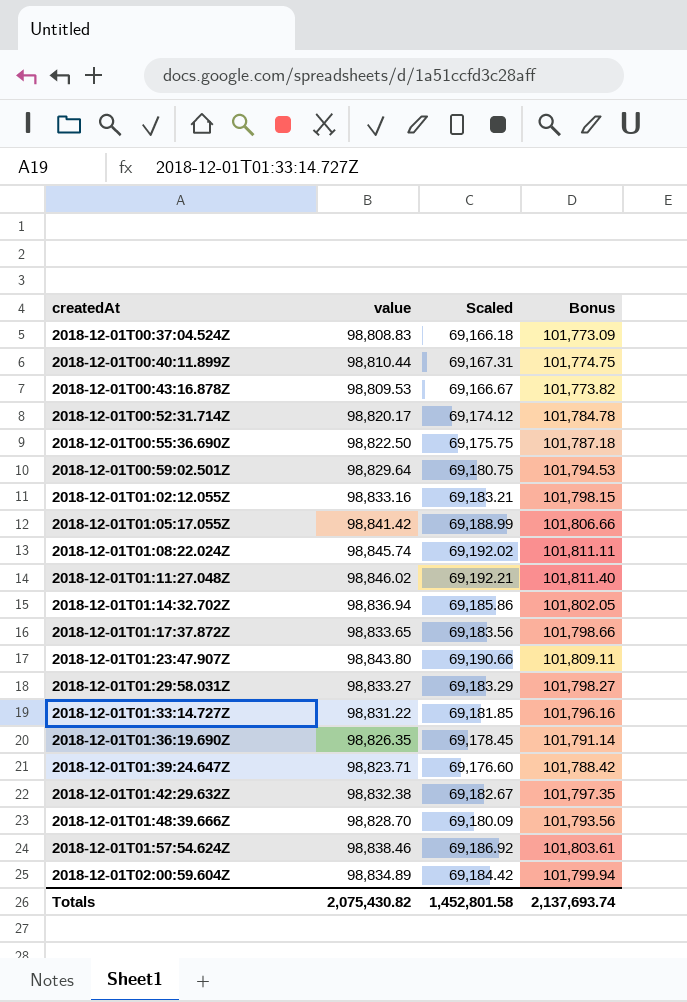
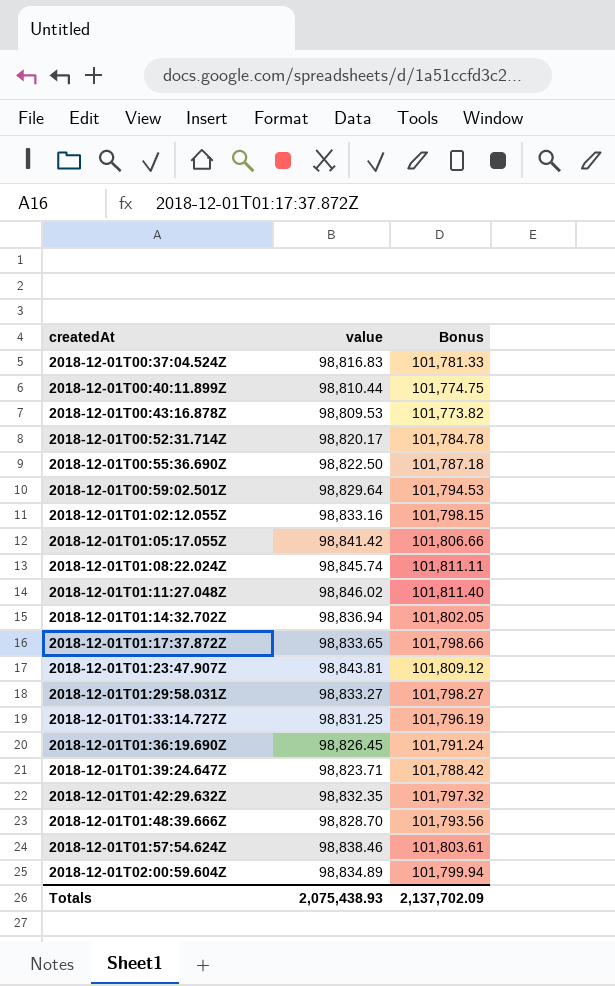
column Scaled | formula: [value] * 0.7 -> none
2018-12-01T00:37:04.524Z | value: 98,808.83 -> 98,816.83
2018-12-01T00:37:04.524Z | Bonus: 101,773.09 -> 101,781.33
2018-12-01T01:23:47.907Z | value: 98,843.80 -> 98,843.81
2018-12-01T01:23:47.907Z | Bonus: 101,809.11 -> 101,809.12
2018-12-01T01:33:14.727Z | value: 98,831.22 -> 98,831.25
2018-12-01T01:33:14.727Z | Bonus: 101,796.16 -> 101,796.19
2018-12-01T01:36:19.690Z | value: 98,826.35 -> 98,826.45
2018-12-01T01:36:19.690Z | Bonus: 101,791.14 -> 101,791.24
2018-12-01T01:42:29.632Z | value: 98,832.38 -> 98,832.35
2018-12-01T01:42:29.632Z | Bonus: 101,797.35 -> 101,797.32
Totals | value: 2,075,430.82 -> 2,075,438.93
Totals | Bonus: 2,137,693.74 -> 2,137,702.09

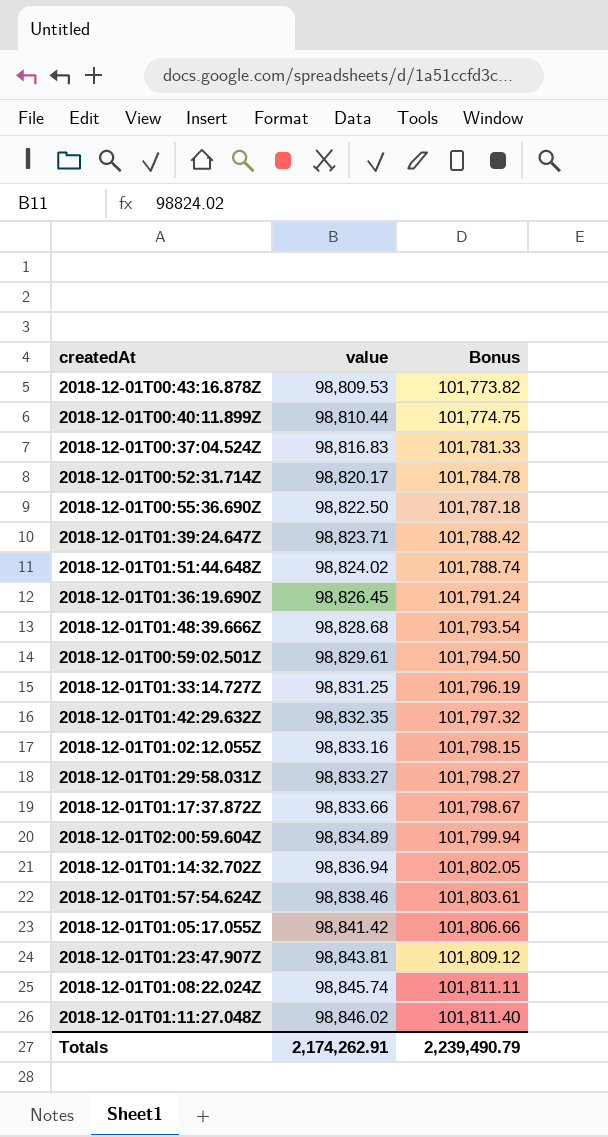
row order: createdAt ascending -> value ascending
row 2018-12-01T01:51:44.648Z: none -> 98,824.02 | 101,788.74
2018-12-01T01:48:39.666Z | value: 98,828.70 -> 98,828.68
2018-12-01T01:48:39.666Z | Bonus: 101,793.56 -> 101,793.54
2018-12-01T00:59:02.501Z | value: 98,829.64 -> 98,829.61
2018-12-01T00:59:02.501Z | Bonus: 101,794.53 -> 101,794.50
2018-12-01T01:17:37.872Z | value: 98,833.65 -> 98,833.66
2018-12-01T01:17:37.872Z | Bonus: 101,798.66 -> 101,798.67
Totals | value: 2,075,438.93 -> 2,174,262.91
Totals | Bonus: 2,137,702.09 -> 2,239,490.79

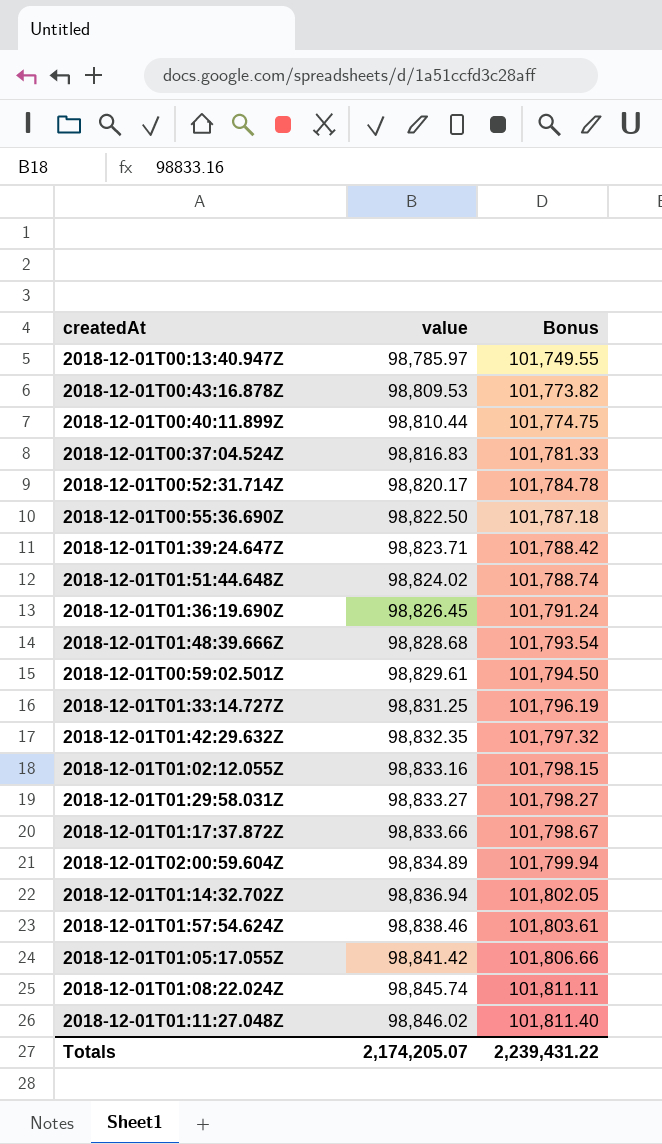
row 2018-12-01T01:23:47.907Z: 98,843.81 | 101,809.12 -> none
row 2018-12-01T00:13:40.947Z: none -> 98,785.97 | 101,749.55
Totals | value: 2,174,262.91 -> 2,174,205.07
Totals | Bonus: 2,239,490.79 -> 2,239,431.22

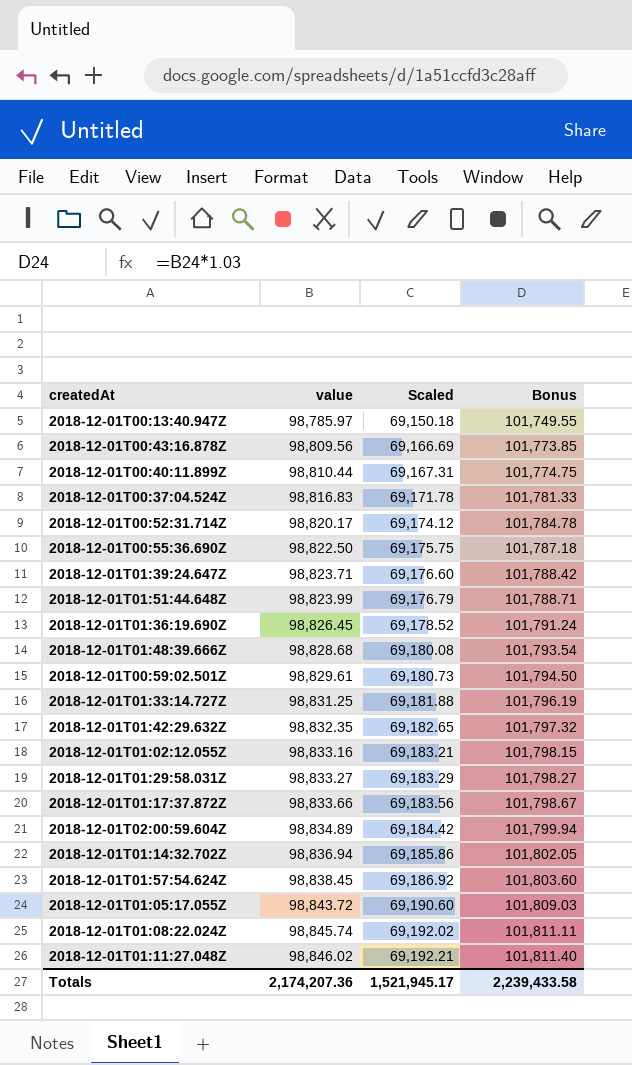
column Scaled | formula: none -> [value] * 0.7
2018-12-01T00:43:16.878Z | value: 98,809.53 -> 98,809.56
2018-12-01T00:43:16.878Z | Bonus: 101,773.82 -> 101,773.85
2018-12-01T01:51:44.648Z | value: 98,824.02 -> 98,823.99
2018-12-01T01:51:44.648Z | Bonus: 101,788.74 -> 101,788.71
2018-12-01T01:57:54.624Z | value: 98,838.46 -> 98,838.45
2018-12-01T01:57:54.624Z | Bonus: 101,803.61 -> 101,803.60
2018-12-01T01:05:17.055Z | value: 98,841.42 -> 98,843.72
2018-12-01T01:05:17.055Z | Bonus: 101,806.66 -> 101,809.03
Totals | value: 2,174,205.07 -> 2,174,207.36
Totals | Bonus: 2,239,431.22 -> 2,239,433.58

